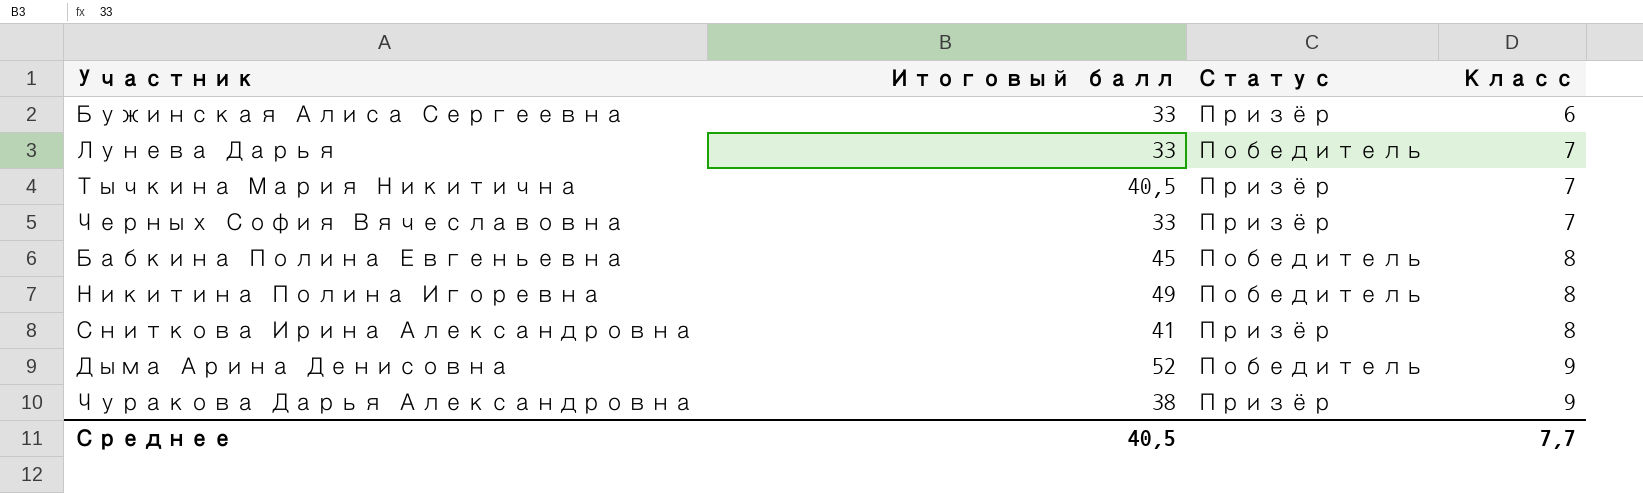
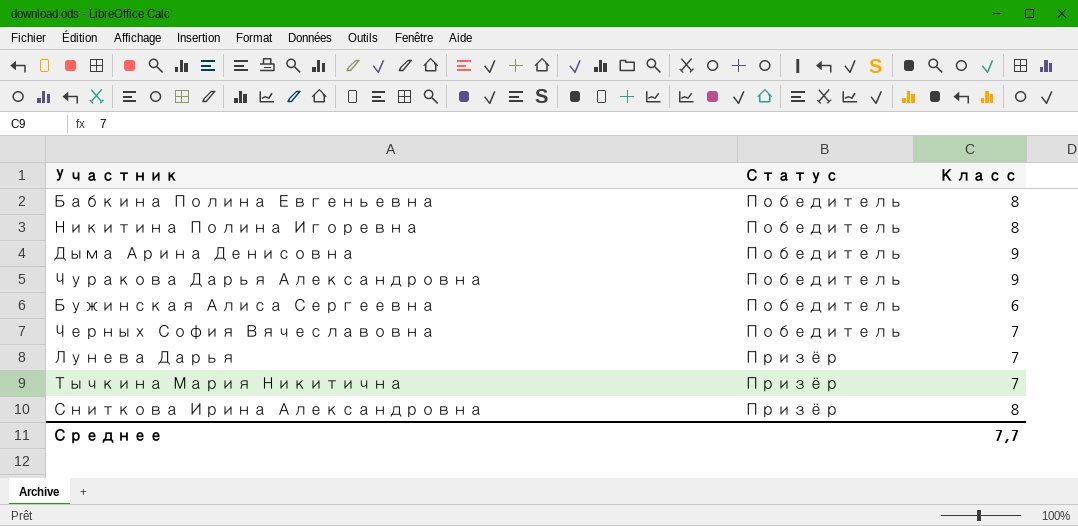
row order: Класс ascending -> Статус ascending
column Итоговый балл | position: 2 -> none
Чуракова Дарья Александровна | Статус: Призёр -> Победитель
Бужинская Алиса Сергеевна | Статус: Призёр -> Победитель
Черных София Вячеславовна | Статус: Призёр -> Победитель
Лунева Дарья | Статус: Победитель -> Призёр

